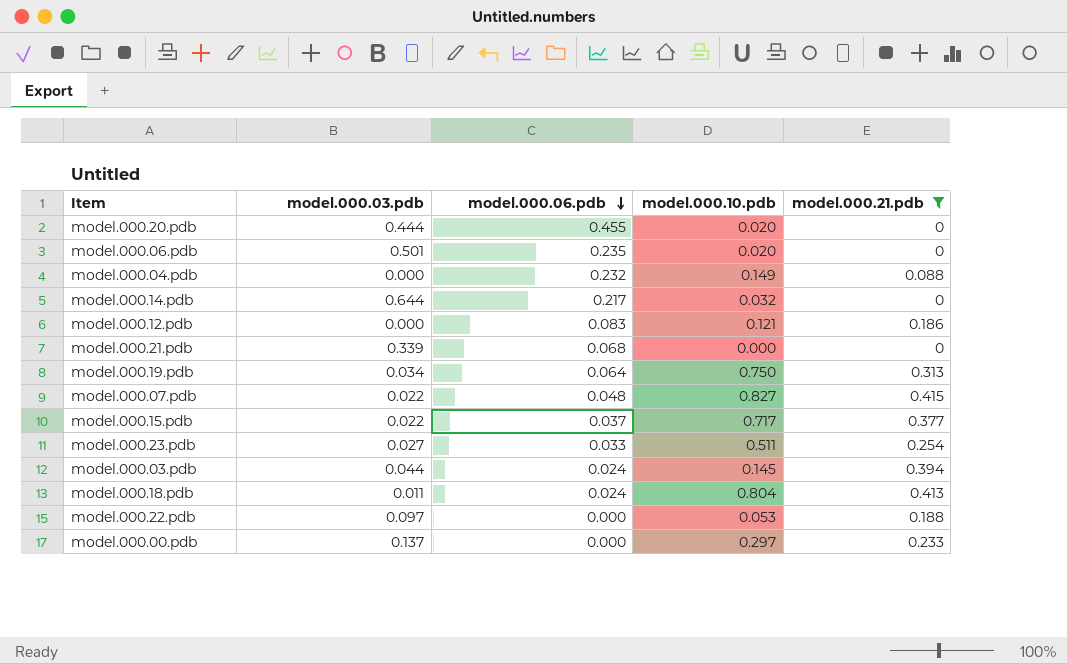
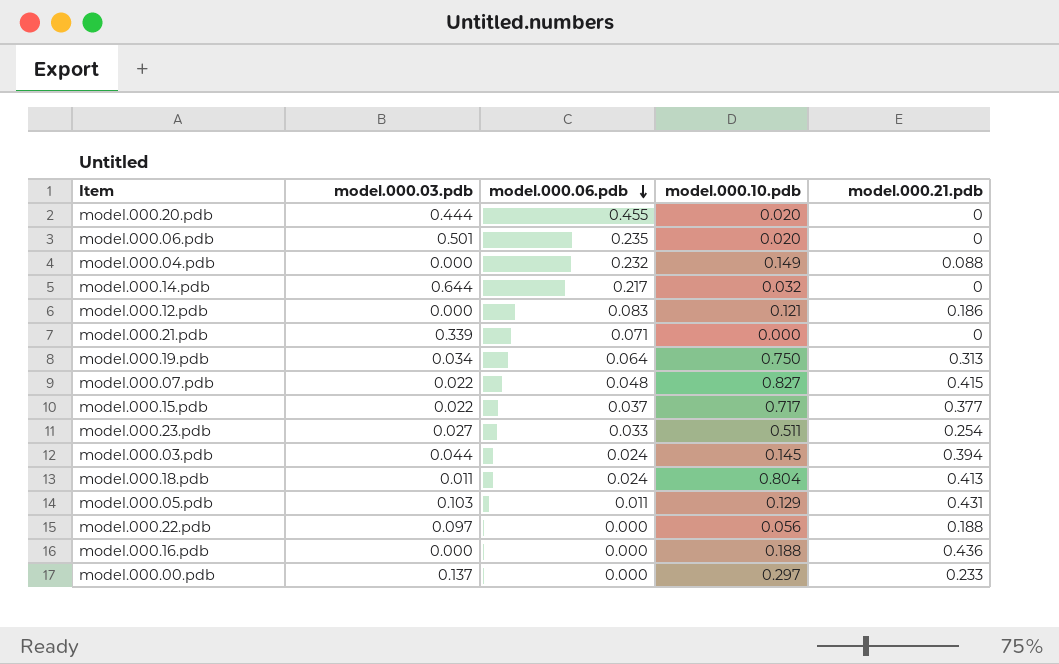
filter: model.000.21.pdb <= 0.415 -> none
model.000.21.pdb | model.000.06.pdb: 0.068 -> 0.071
model.000.22.pdb | model.000.10.pdb: 0.053 -> 0.056

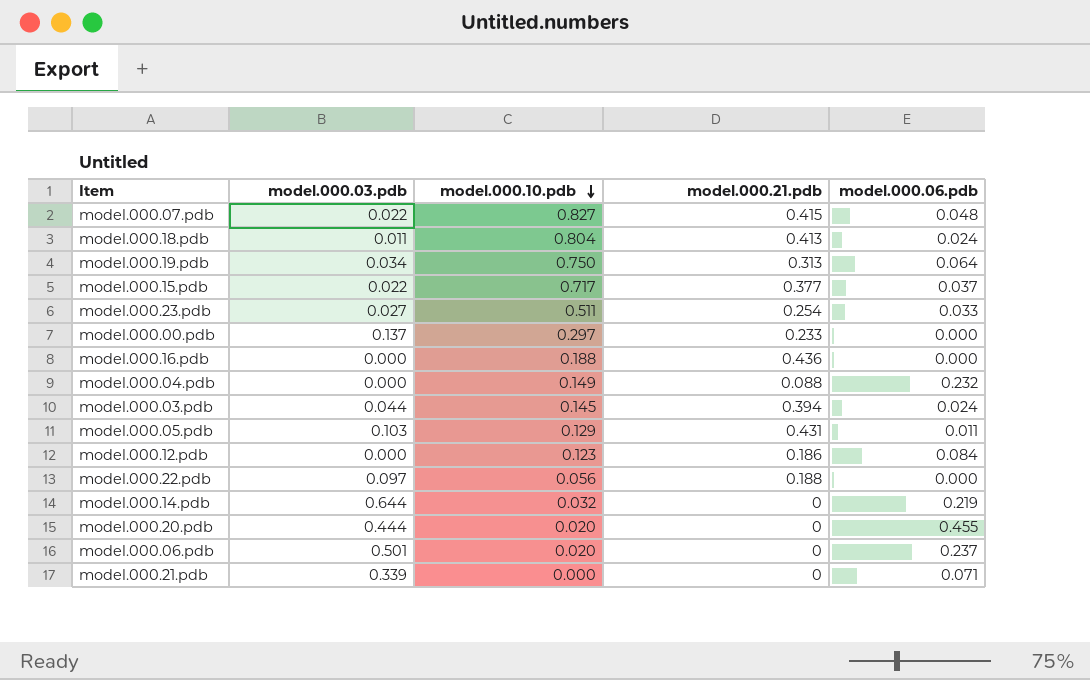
row order: model.000.06.pdb descending -> model.000.10.pdb descending
column model.000.06.pdb | position: 3 -> 5
model.000.12.pdb | model.000.10.pdb: 0.121 -> 0.123
model.000.12.pdb | model.000.06.pdb: 0.083 -> 0.084
model.000.14.pdb | model.000.06.pdb: 0.217 -> 0.219
model.000.06.pdb | model.000.06.pdb: 0.235 -> 0.237

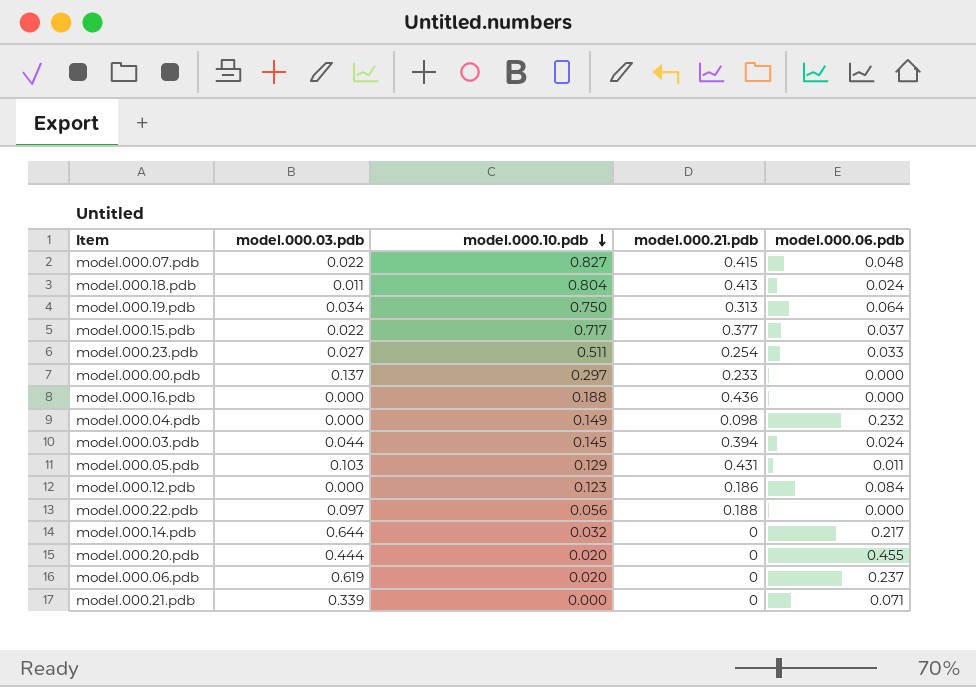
model.000.04.pdb | model.000.21.pdb: 0.088 -> 0.098
model.000.14.pdb | model.000.06.pdb: 0.219 -> 0.217
model.000.06.pdb | model.000.03.pdb: 0.501 -> 0.619

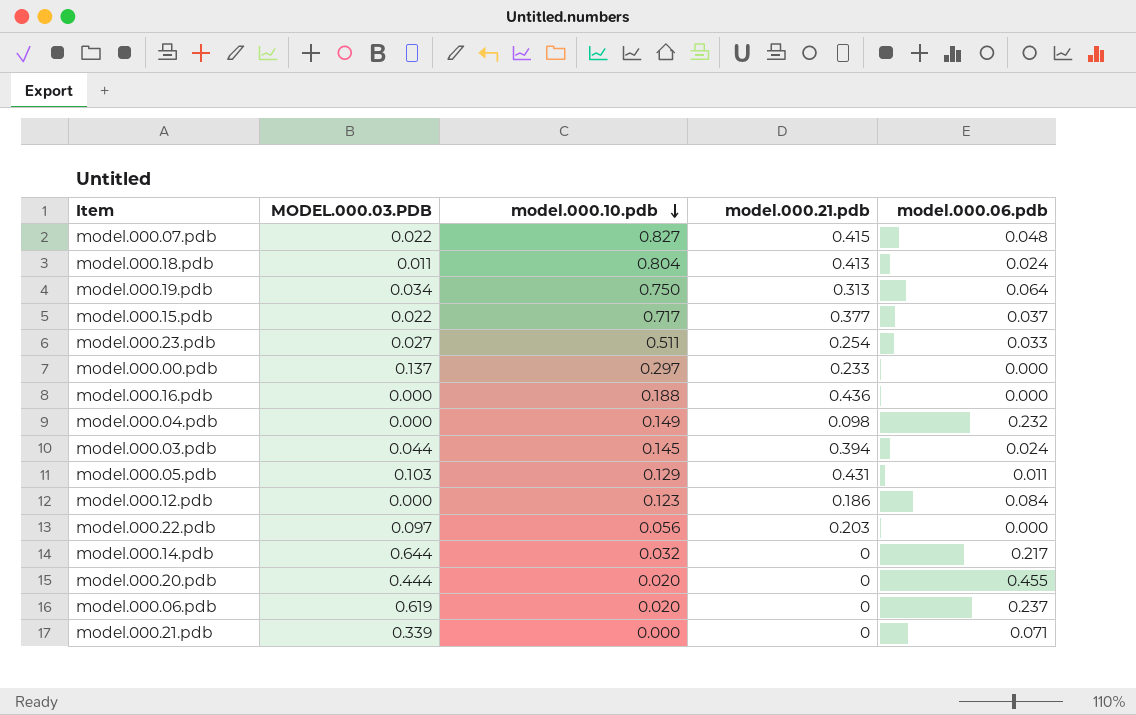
column name: model.000.03.pdb -> MODEL.000.03.PDB
model.000.22.pdb | model.000.21.pdb: 0.188 -> 0.203

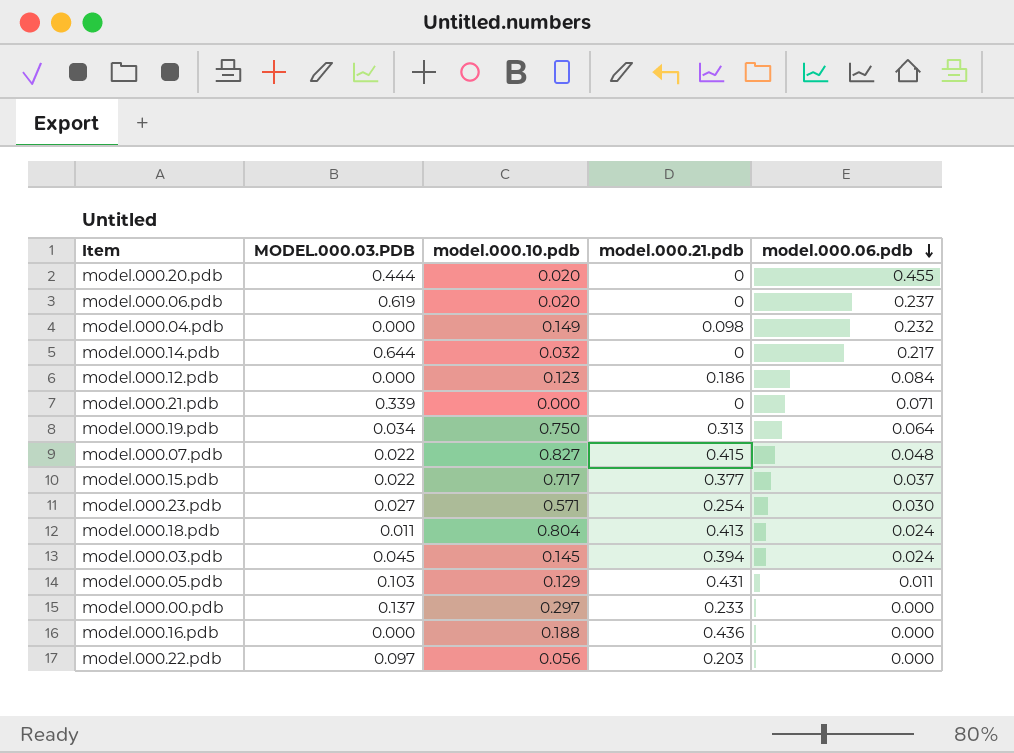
row order: model.000.10.pdb descending -> model.000.06.pdb descending
model.000.23.pdb | model.000.10.pdb: 0.511 -> 0.571
model.000.23.pdb | model.000.06.pdb: 0.033 -> 0.030
model.000.03.pdb | MODEL.000.03.PDB: 0.044 -> 0.045

